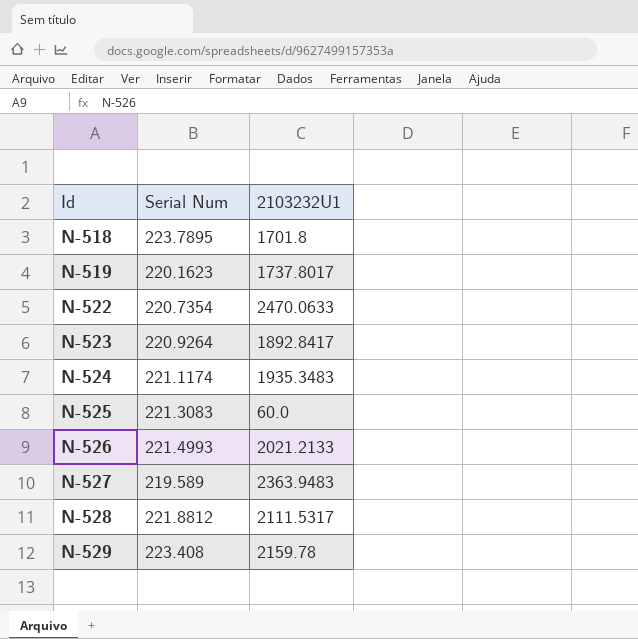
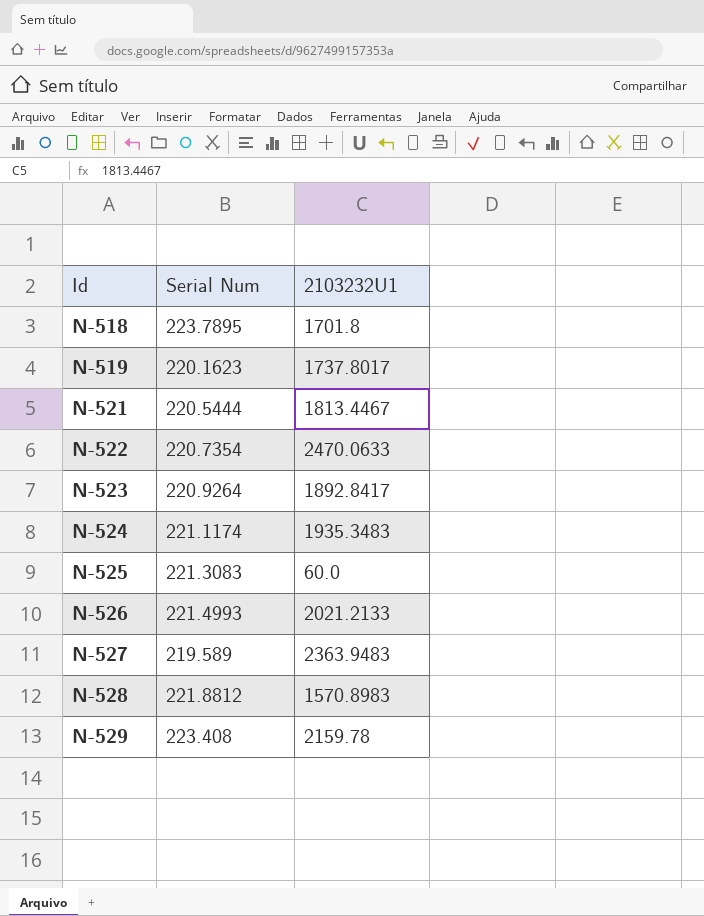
row N-521: none -> 220.5444 | 1813.4467
N-528 | 2103232U1: 2111.5317 -> 1570.8983

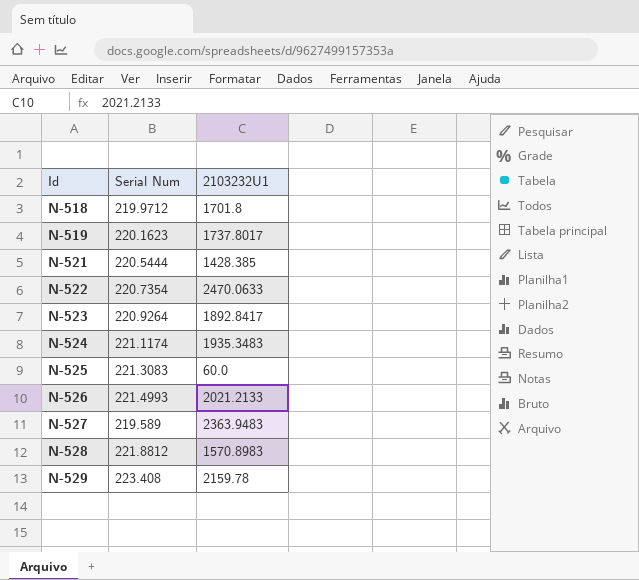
N-518 | Serial Num: 223.7895 -> 219.9712
N-521 | 2103232U1: 1813.4467 -> 1428.385

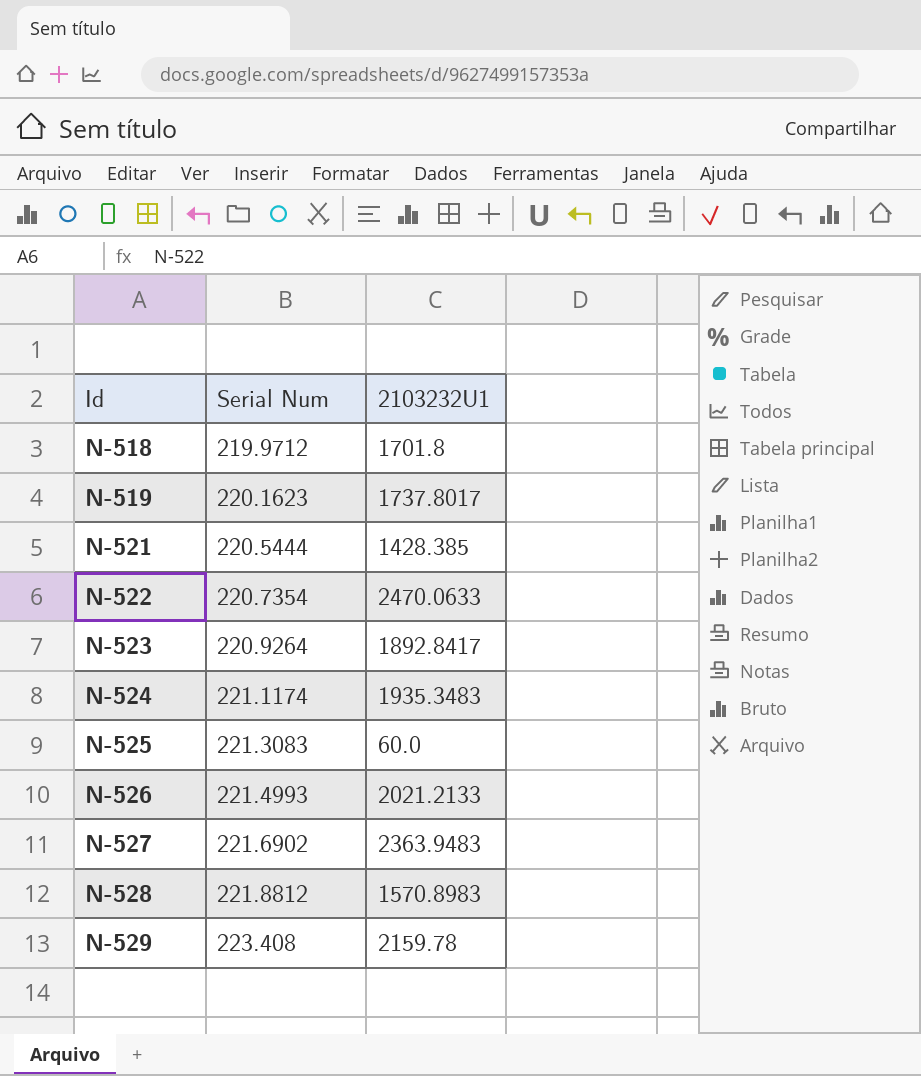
N-527 | Serial Num: 219.589 -> 221.6902

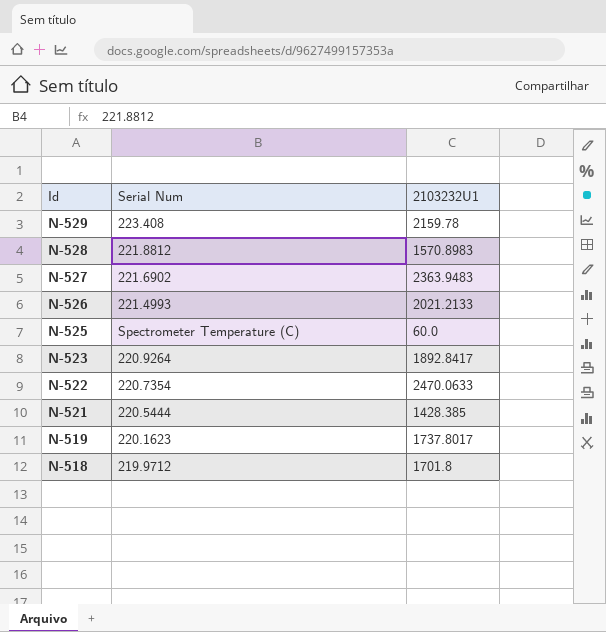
row order: Id ascending -> Id descending
row N-524: 221.1174 | 1935.3483 -> none
N-525 | Serial Num: 221.3083 -> Spectrometer Temperature (C)

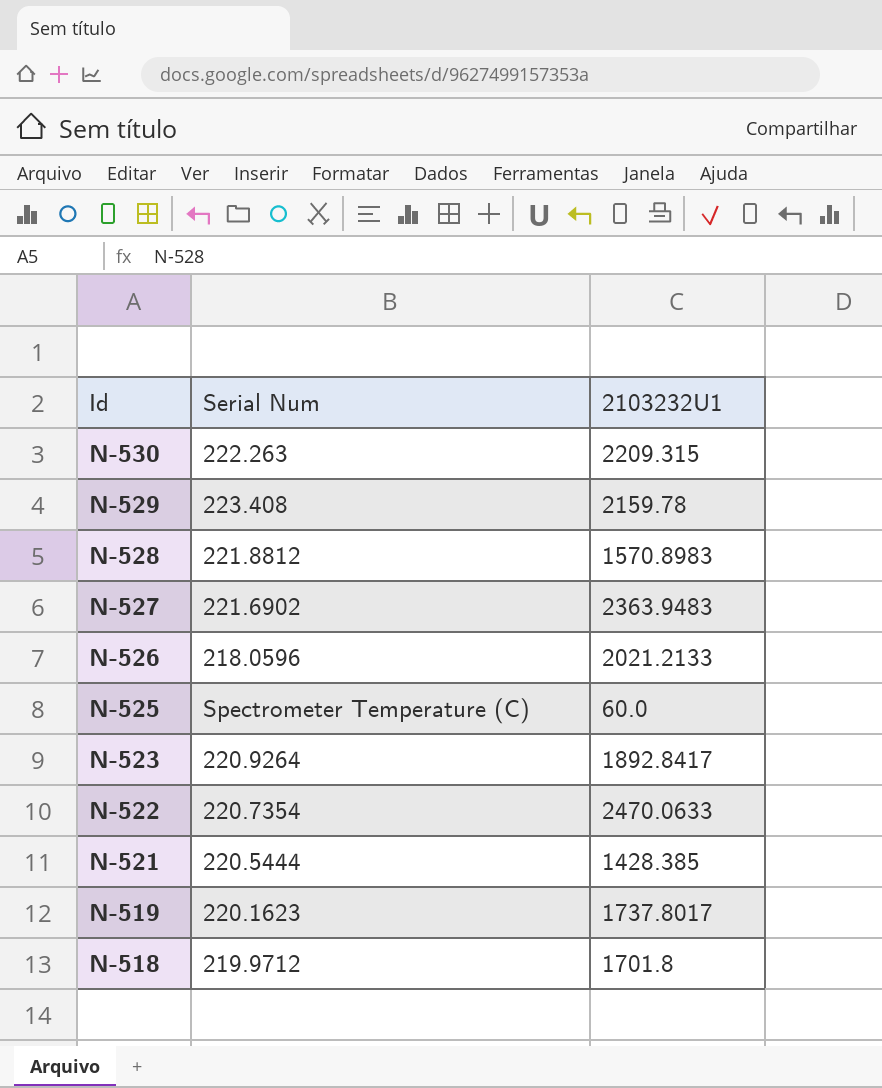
row N-530: none -> 222.263 | 2209.315
N-526 | Serial Num: 221.4993 -> 218.0596

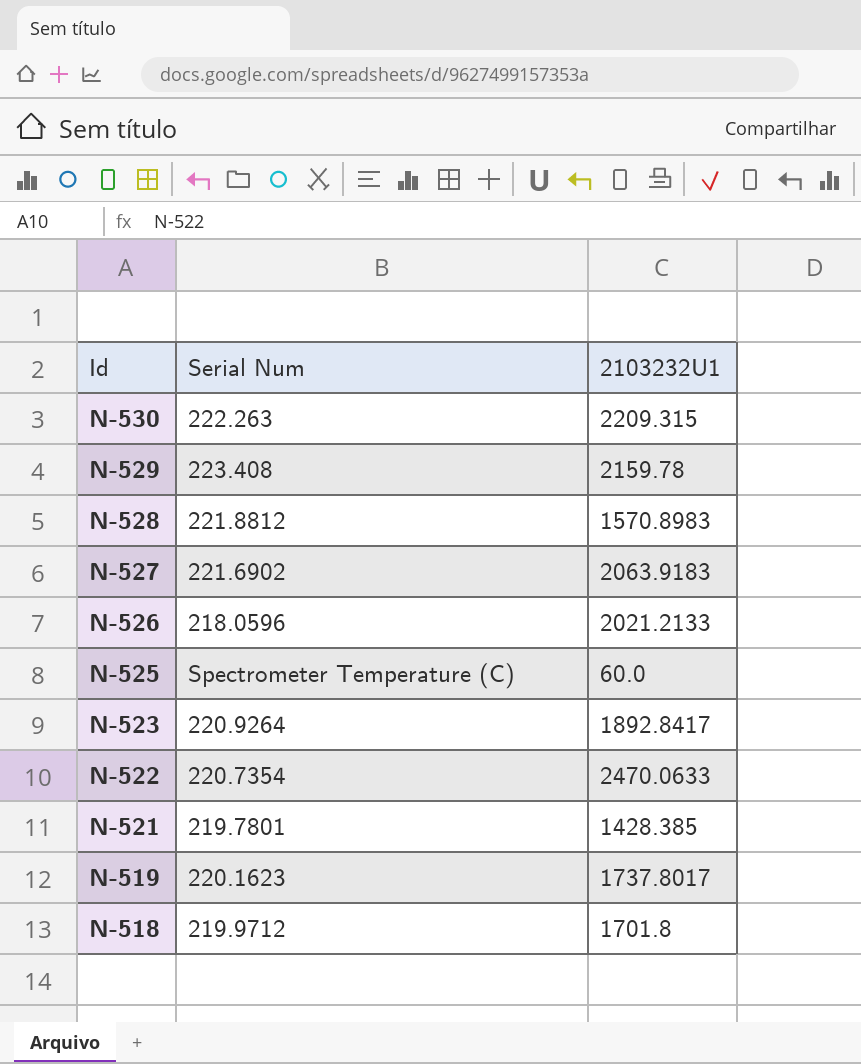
N-527 | 2103232U1: 2363.9483 -> 2063.9183
N-521 | Serial Num: 220.5444 -> 219.7801

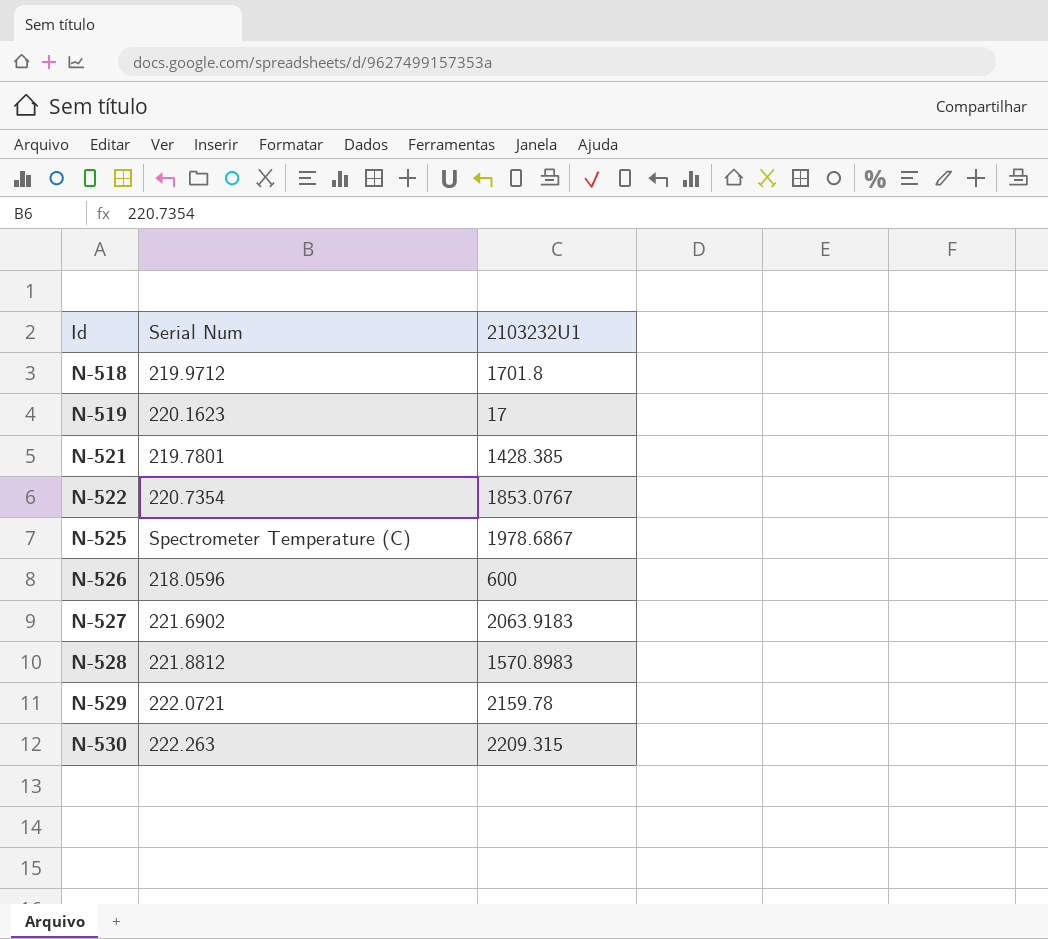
row order: Id descending -> Id ascending
row N-523: 220.9264 | 1892.8417 -> none
N-519 | 2103232U1: 1737.8017 -> 17
N-522 | 2103232U1: 2470.0633 -> 1853.0767
N-525 | 2103232U1: 60.0 -> 1978.6867
N-526 | 2103232U1: 2021.2133 -> 600
N-529 | Serial Num: 223.408 -> 222.0721

